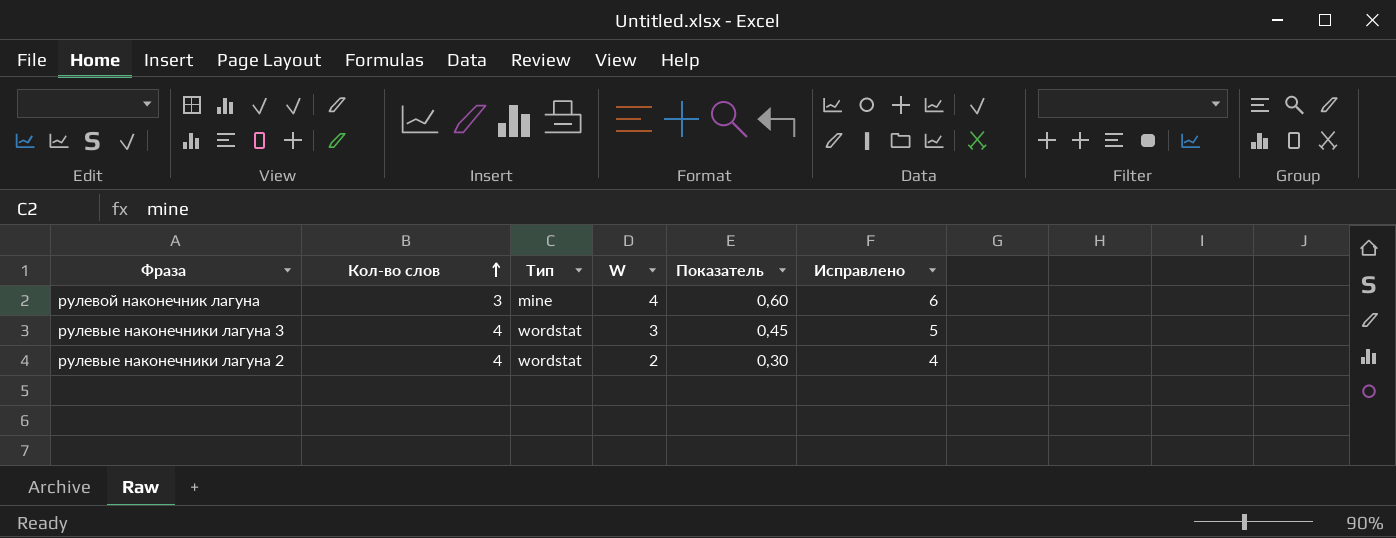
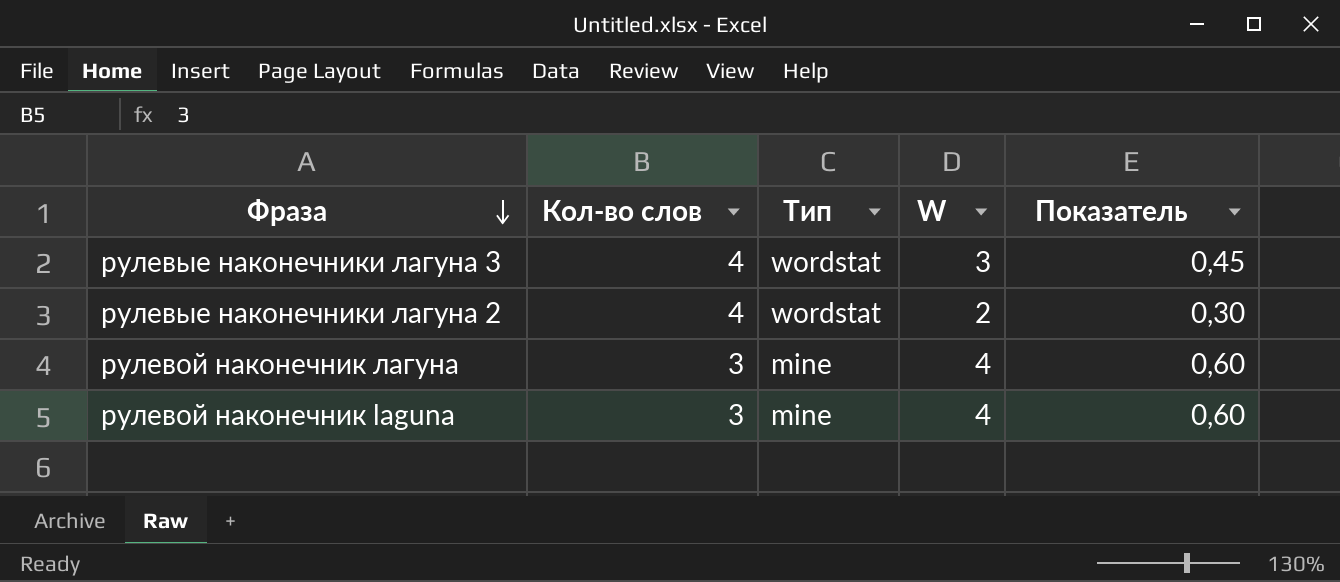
row order: Кол-во слов ascending -> Фраза descending
column Исправлено | formula: [W] + 2 -> none
row рулевой наконечник laguna: none -> 3 | mine | 4 | 0,60

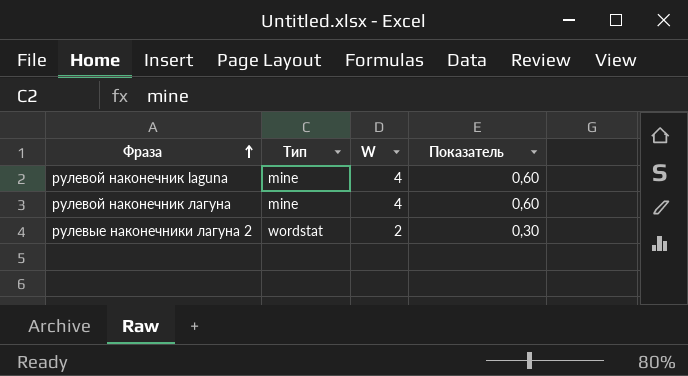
row order: Фраза descending -> Фраза ascending
column Кол-во слов | position: 2 -> none
row рулевые наконечники лагуна 3: 4 | wordstat | 3 | 0,45 -> none

